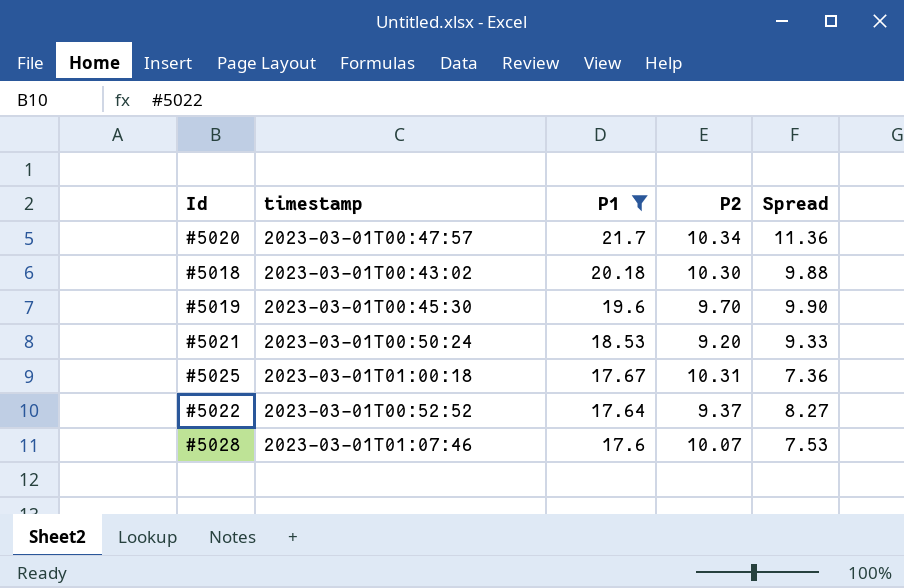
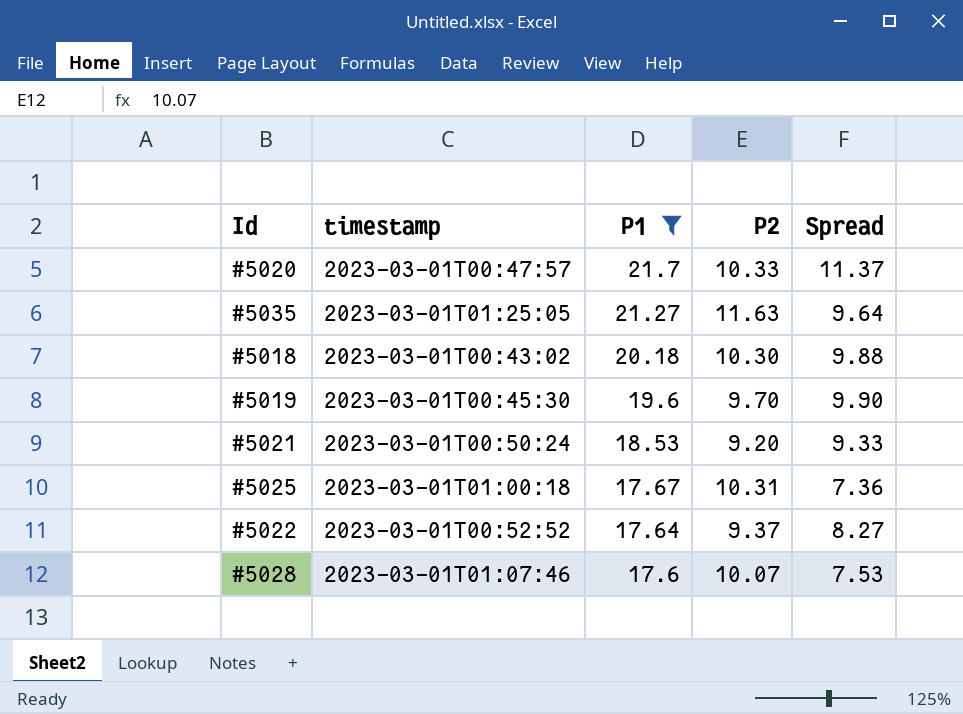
#5020 | P2: 10.34 -> 10.33
#5020 | Spread: 11.36 -> 11.37
row #5035: none -> 2023-03-01T01:25:05 | 21.27 | 11.63 | 9.64

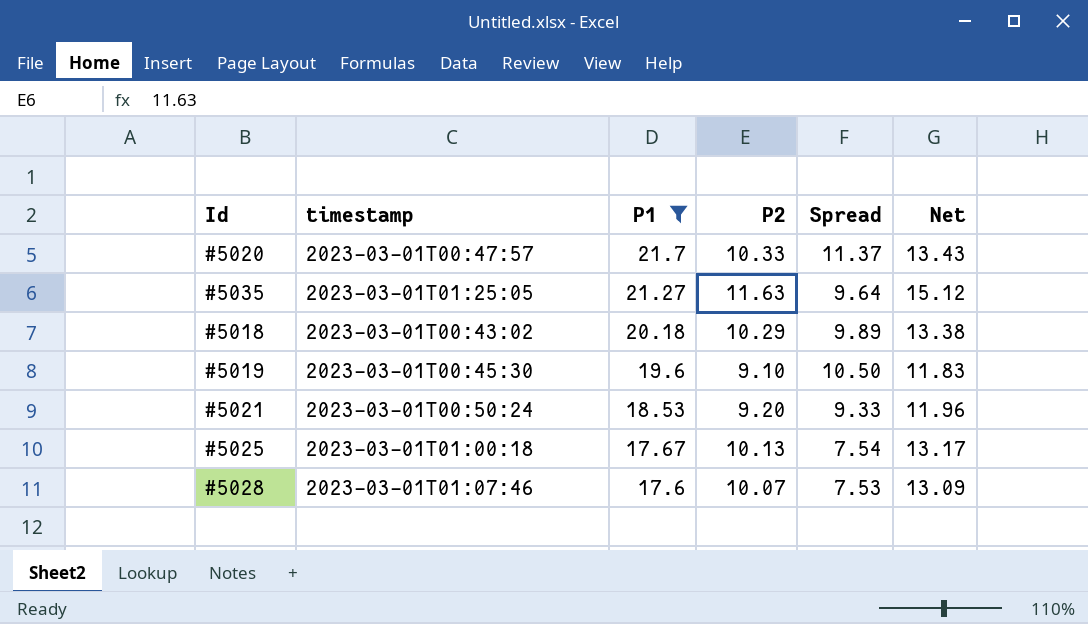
column Net | formula: none -> [P2] * 1.3
row #5022: 2023-03-01T00:52:52 | 17.64 | 9.37 | 8.27 -> none
#5018 | P2: 10.30 -> 10.29
#5018 | Spread: 9.88 -> 9.89
#5019 | P2: 9.70 -> 9.10
#5019 | Spread: 9.90 -> 10.50
#5025 | P2: 10.31 -> 10.13
#5025 | Spread: 7.36 -> 7.54

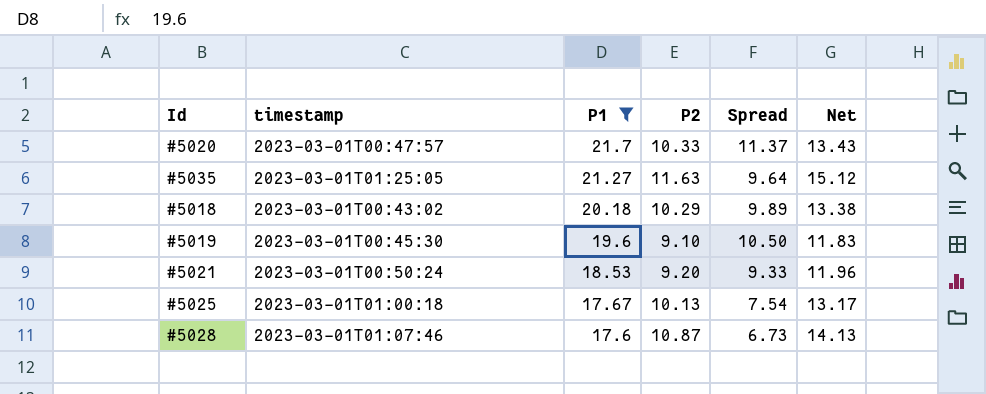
#5028 | P2: 10.07 -> 10.87
#5028 | Spread: 7.53 -> 6.73
#5028 | Net: 13.09 -> 14.13

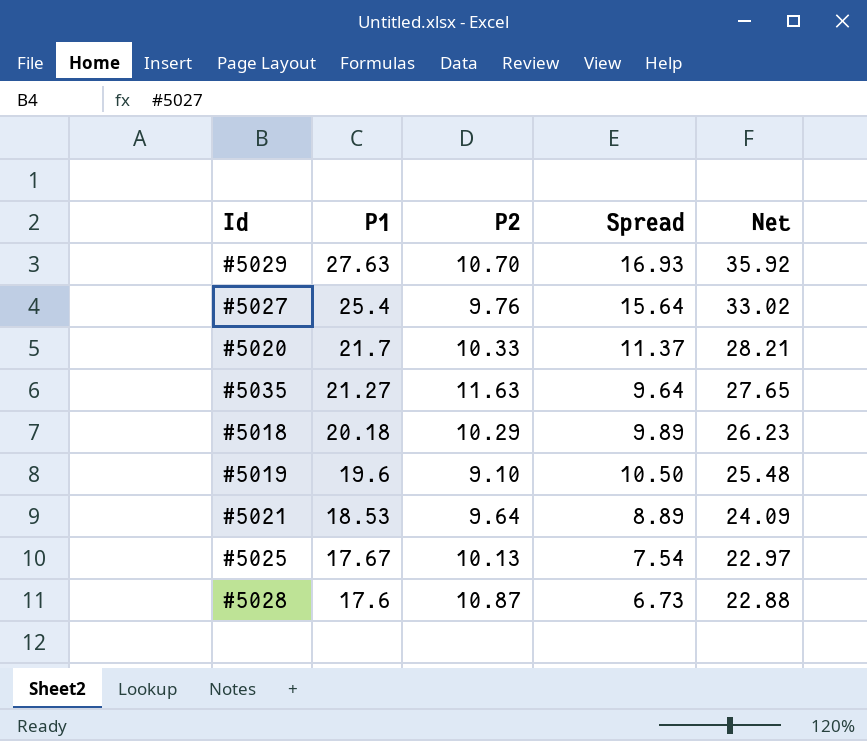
filter: P1 <= 21.7 -> none
column timestamp | position: 2 -> none
column Net | formula: [P2] * 1.3 -> [P1] * 1.3
#5021 | P2: 9.20 -> 9.64
#5021 | Spread: 9.33 -> 8.89

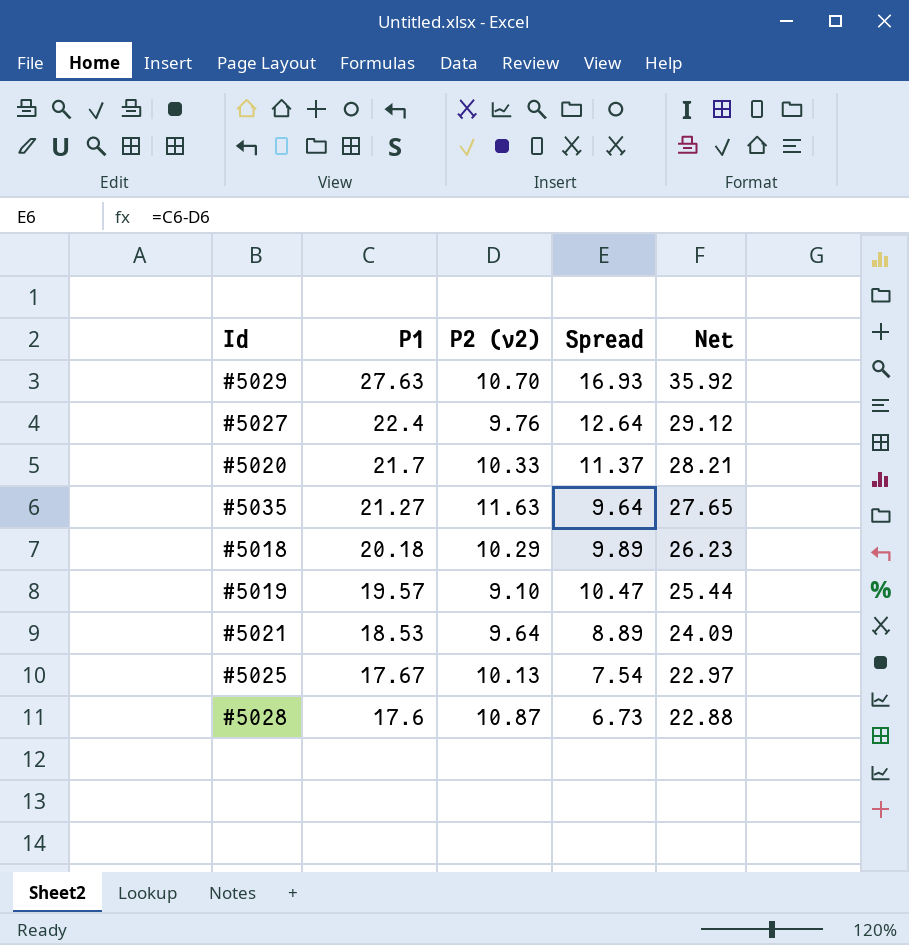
column name: P2 -> P2 (v2)
#5027 | P1: 25.4 -> 22.4
#5027 | Spread: 15.64 -> 12.64
#5027 | Net: 33.02 -> 29.12
#5019 | P1: 19.6 -> 19.57
#5019 | Spread: 10.50 -> 10.47
#5019 | Net: 25.48 -> 25.44

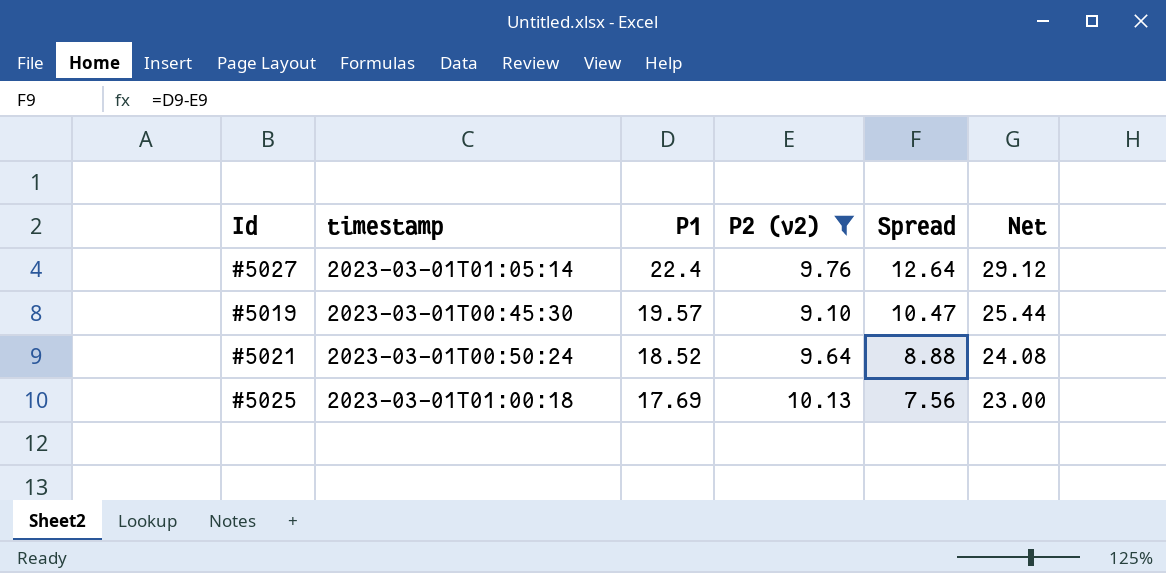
filter: none -> P2 (v2) <= 10.13
column timestamp | position: none -> 2
#5021 | P1: 18.53 -> 18.52
#5021 | Spread: 8.89 -> 8.88
#5021 | Net: 24.09 -> 24.08
#5025 | P1: 17.67 -> 17.69
#5025 | Spread: 7.54 -> 7.56
#5025 | Net: 22.97 -> 23.00

